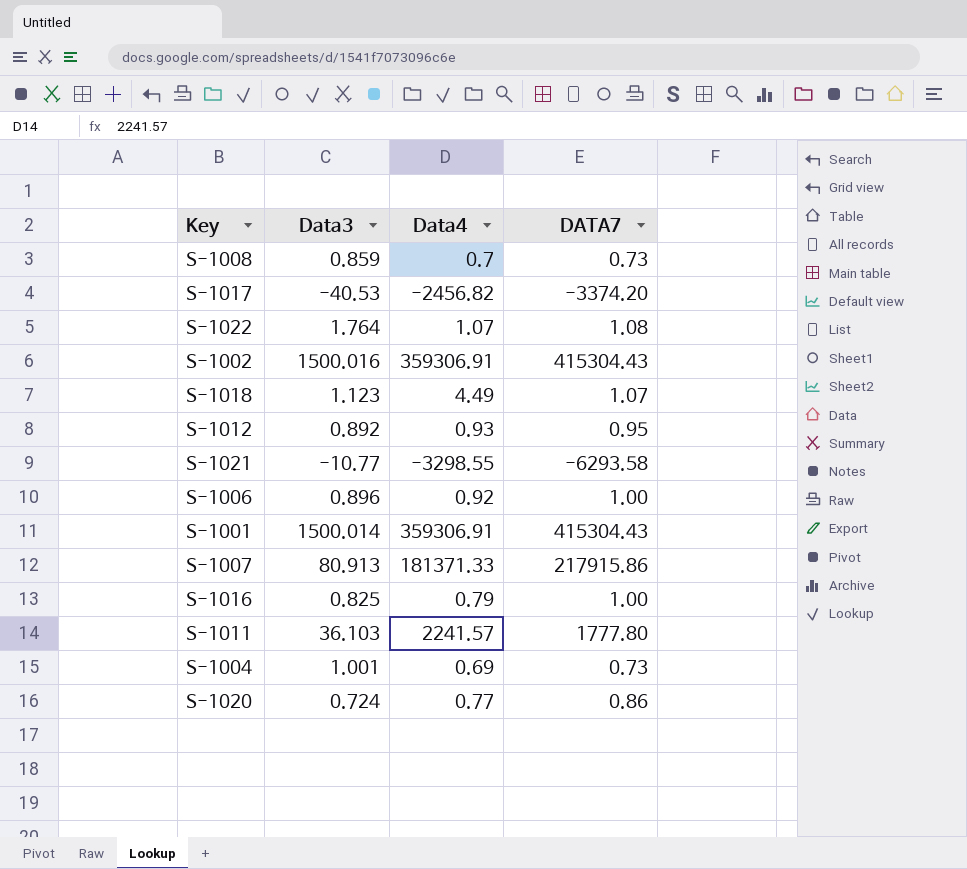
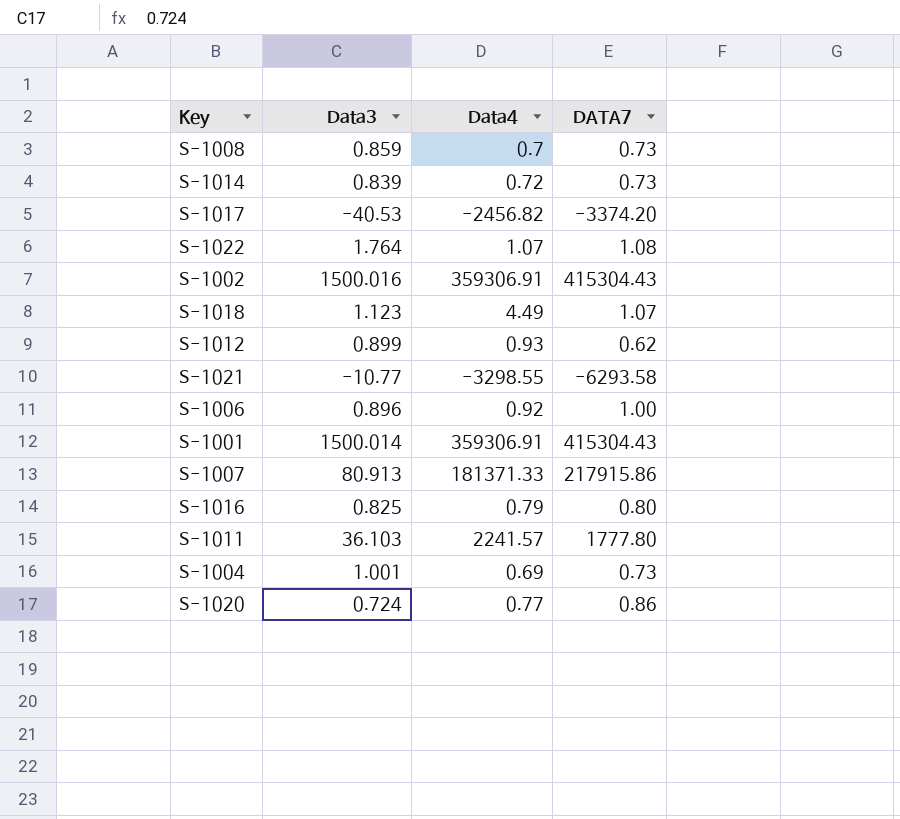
row S-1014: none -> 0.839 | 0.72 | 0.73
S-1012 | Data3: 0.892 -> 0.899
S-1012 | DATA7: 0.95 -> 0.62
S-1016 | DATA7: 1.00 -> 0.80

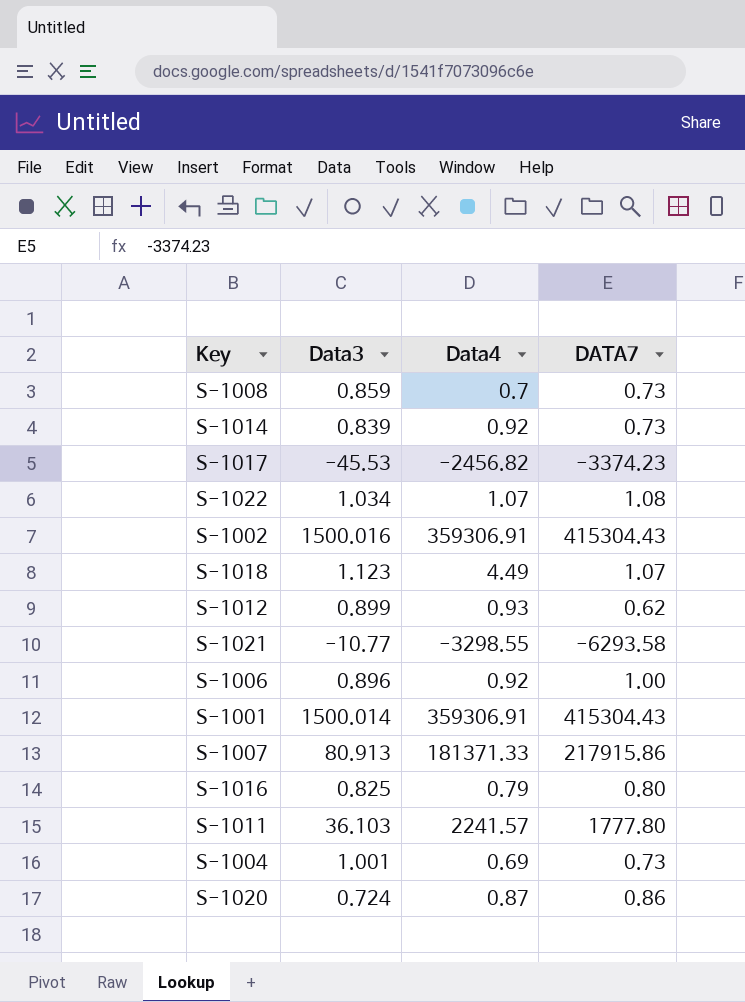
S-1014 | Data4: 0.72 -> 0.92
S-1017 | Data3: -40.53 -> -45.53
S-1017 | DATA7: -3374.20 -> -3374.23
S-1022 | Data3: 1.764 -> 1.034
S-1020 | Data4: 0.77 -> 0.87

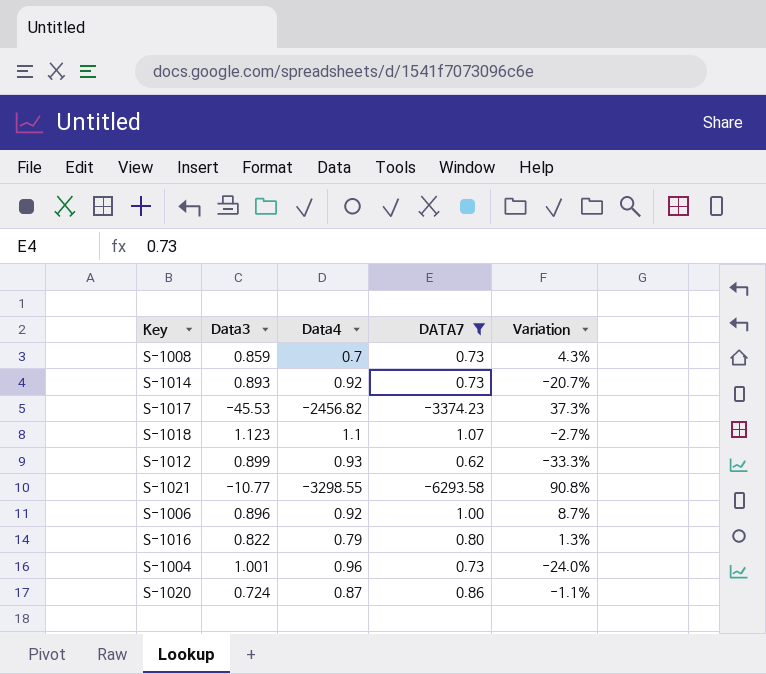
filter: none -> DATA7 <= 1.07
column Variation | formula: none -> ([DATA7] - [Data4]) / [Data4]
S-1014 | Data3: 0.839 -> 0.893
S-1018 | Data4: 4.49 -> 1.1
S-1016 | Data3: 0.825 -> 0.822
S-1004 | Data4: 0.69 -> 0.96

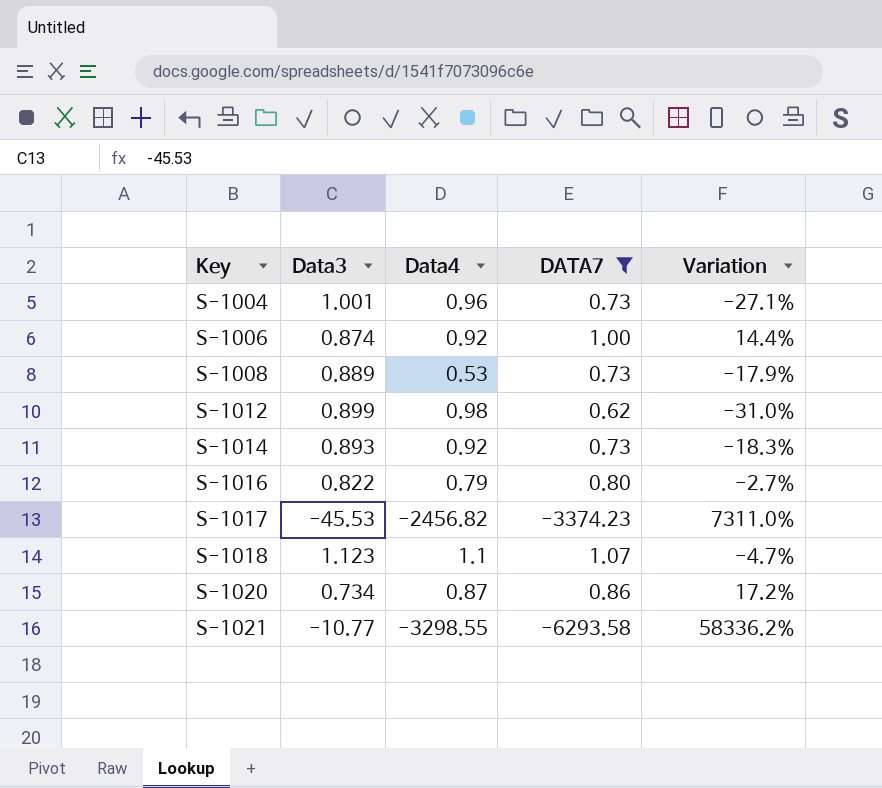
row order: none -> Key ascending
column Variation | formula: ([DATA7] - [Data4]) / [Data4] -> ([DATA7] - [Data3]) / [Data3]
S-1006 | Data3: 0.896 -> 0.874
S-1008 | Data3: 0.859 -> 0.889
S-1008 | Data4: 0.7 -> 0.53
S-1012 | Data4: 0.93 -> 0.98
S-1020 | Data3: 0.724 -> 0.734

